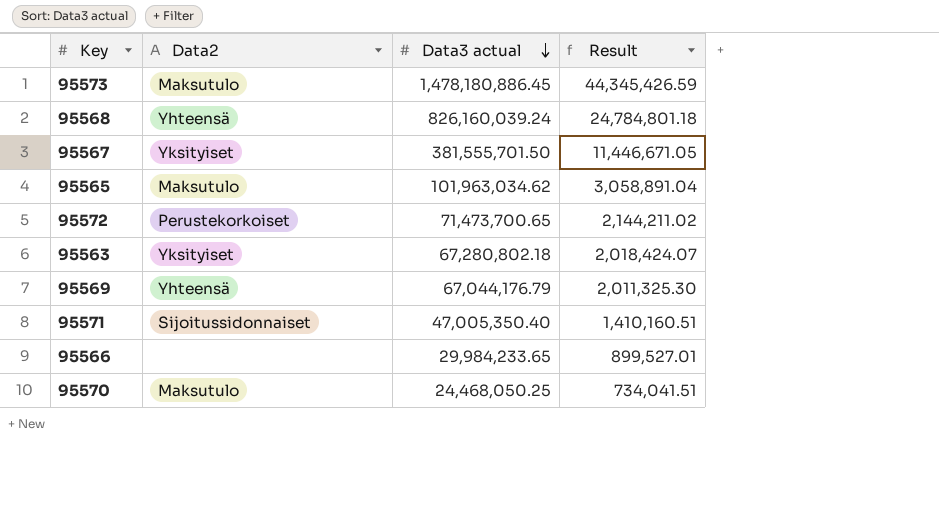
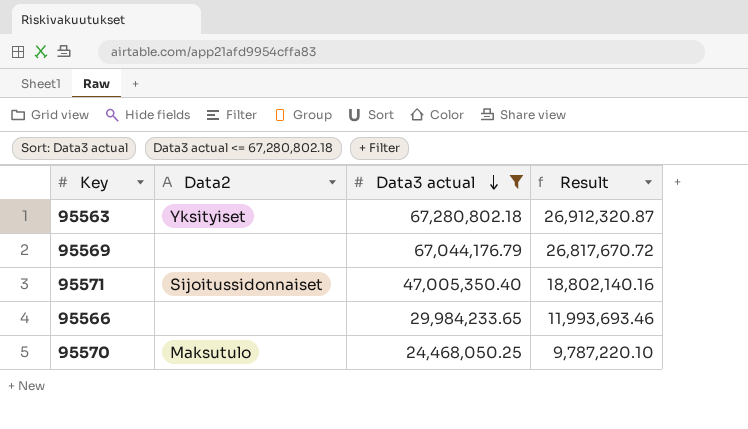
filter: none -> Data3 actual <= 67,280,802.18
column Result | formula: [Data3 actual] * 0.03 -> [Data3 actual] * 0.4
95569 | Data2: Yhteensä -> none

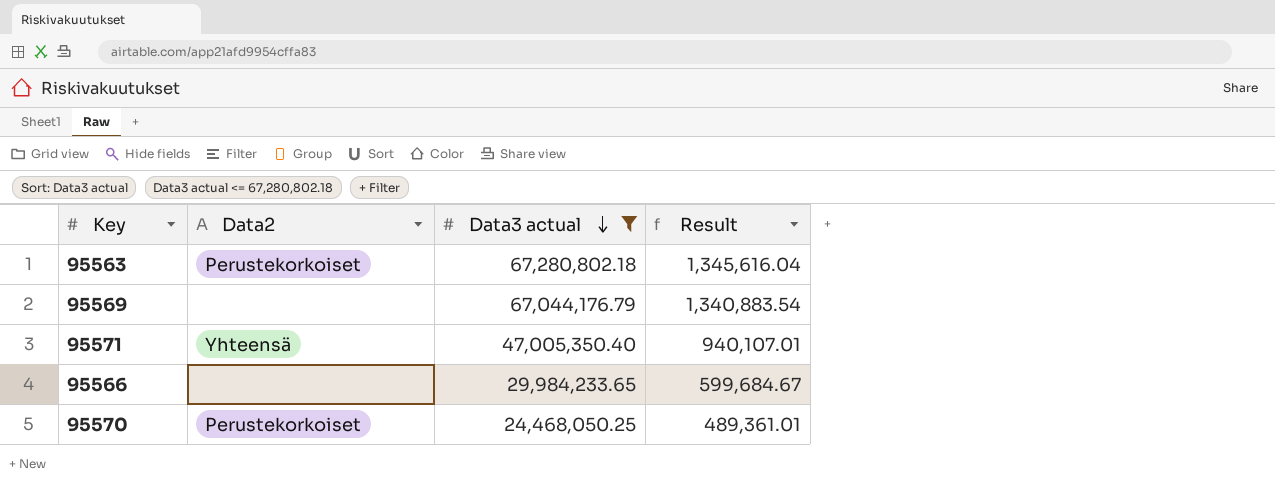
column Result | formula: [Data3 actual] * 0.4 -> [Data3 actual] * 0.02
95563 | Data2: Yksityiset -> Perustekorkoiset
95571 | Data2: Sijoitussidonnaiset -> Yhteensä
95570 | Data2: Maksutulo -> Perustekorkoiset

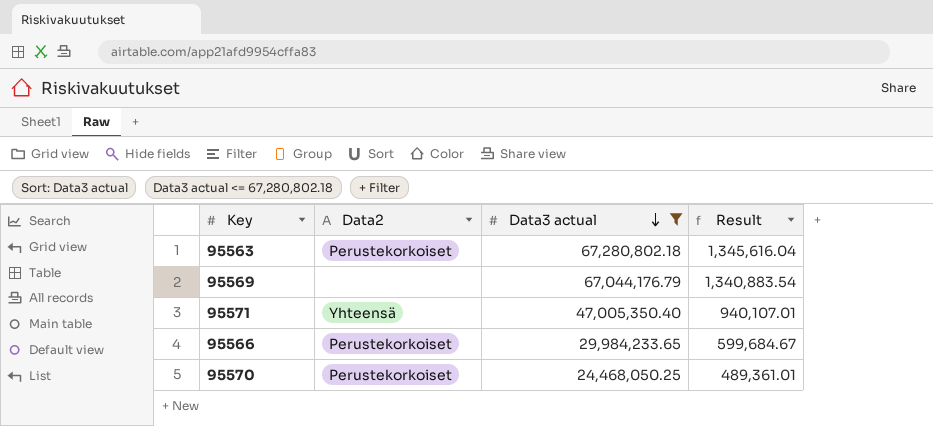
95566 | Data2: none -> Perustekorkoiset

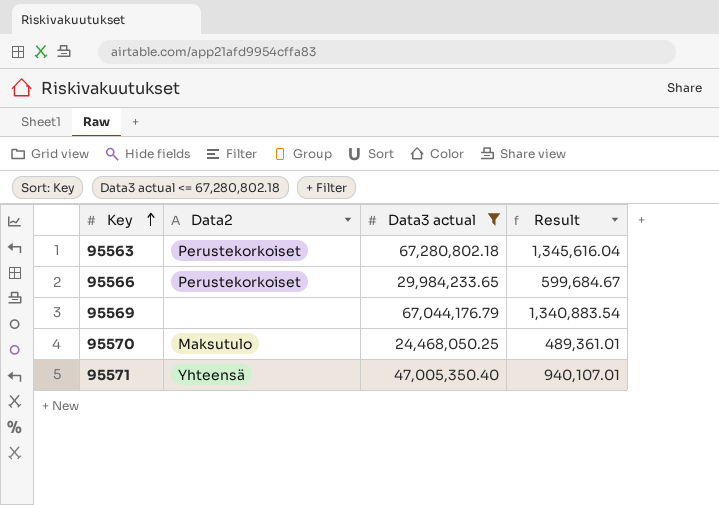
row order: Data3 actual descending -> Key ascending
95570 | Data2: Perustekorkoiset -> Maksutulo

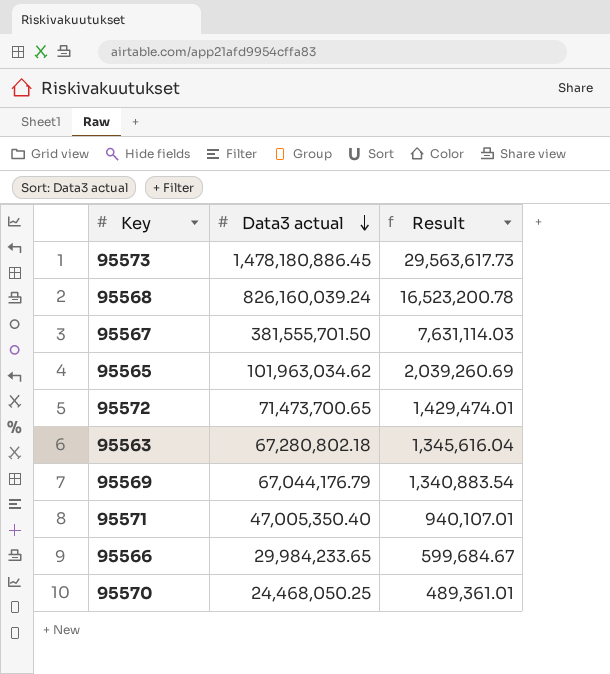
filter: Data3 actual <= 67,280,802.18 -> none
row order: Key ascending -> Data3 actual descending
column Data2 | position: 2 -> none

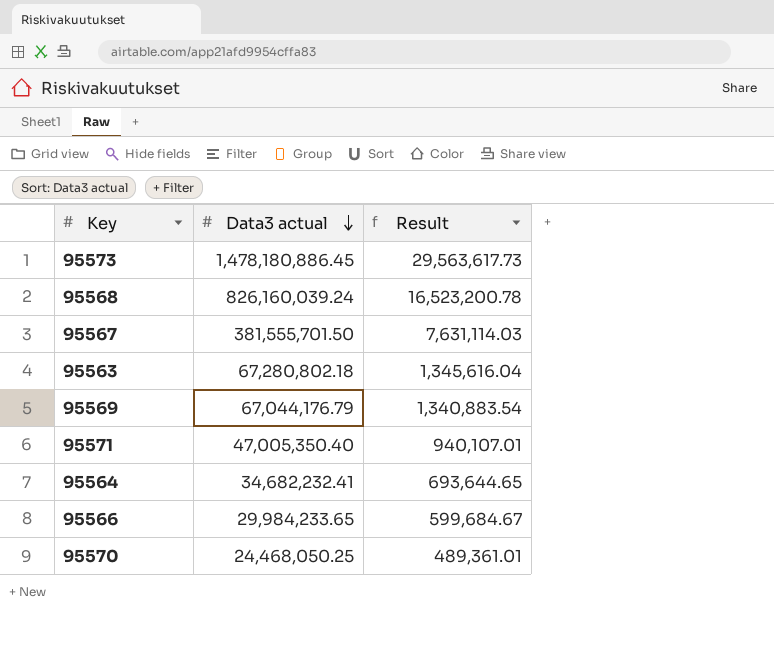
row 95565: 101,963,034.62 | 2,039,260.69 -> none
row 95572: 71,473,700.65 | 1,429,474.01 -> none
row 95564: none -> 34,682,232.41 | 693,644.65

